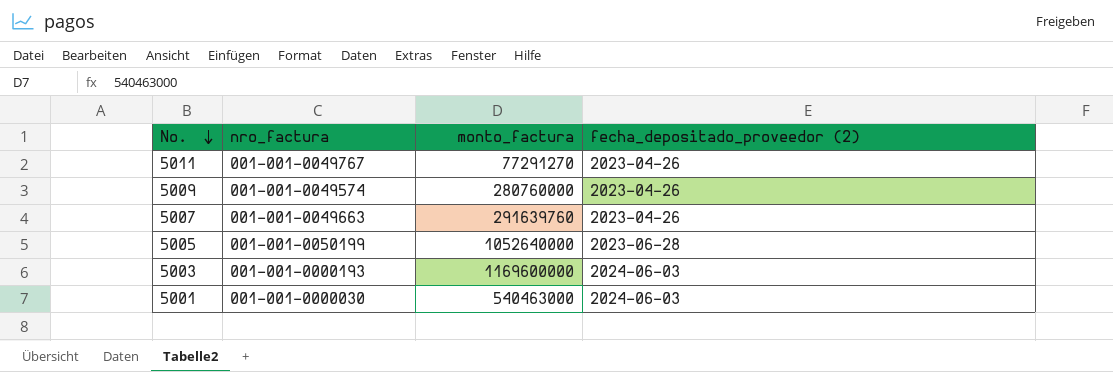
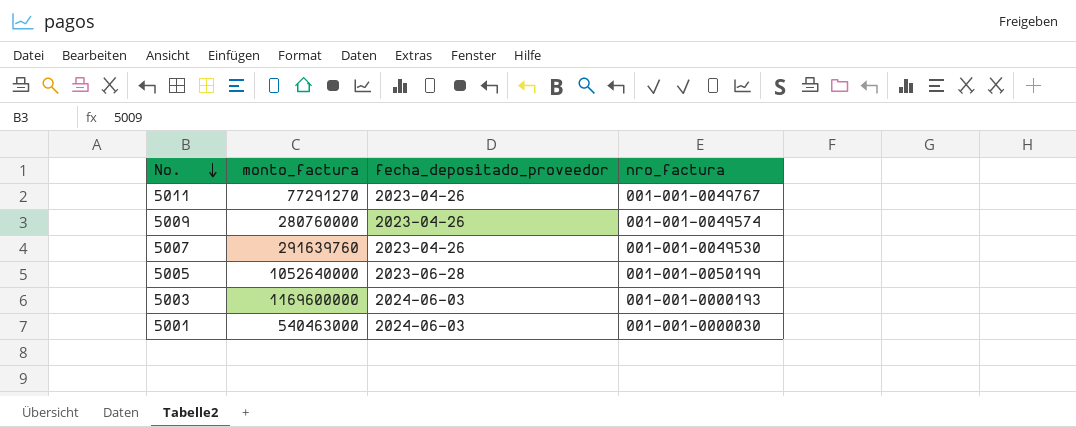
column name: fecha_depositado_proveedor (2) -> fecha_depositado_proveedor
column nro_factura | position: 2 -> 4
5007 | nro_factura: 001-001-0049663 -> 001-001-0049530

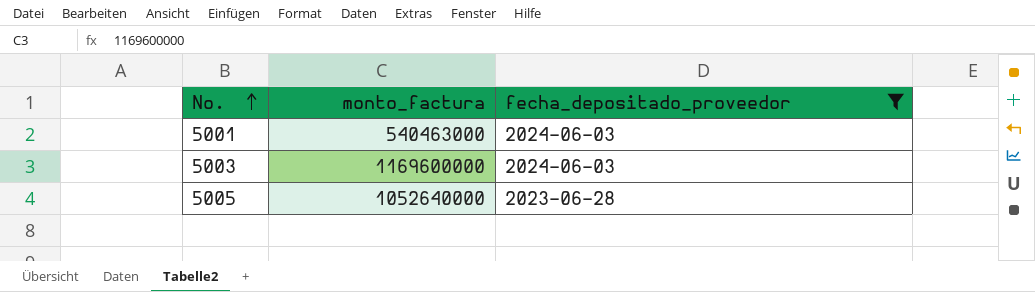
filter: none -> fecha_depositado_proveedor != 2023-04-26
row order: No. descending -> No. ascending
column nro_factura | position: 4 -> none

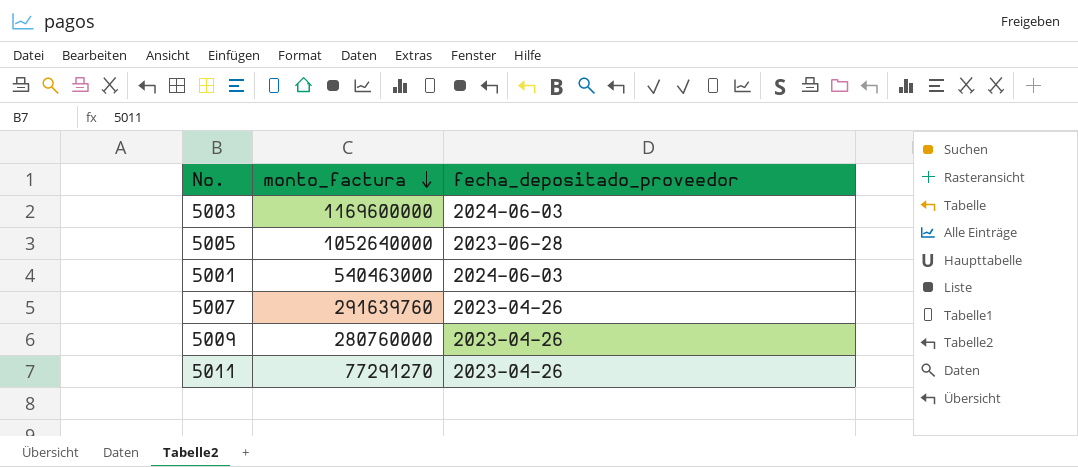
filter: fecha_depositado_proveedor != 2023-04-26 -> none
row order: No. ascending -> monto_factura descending

